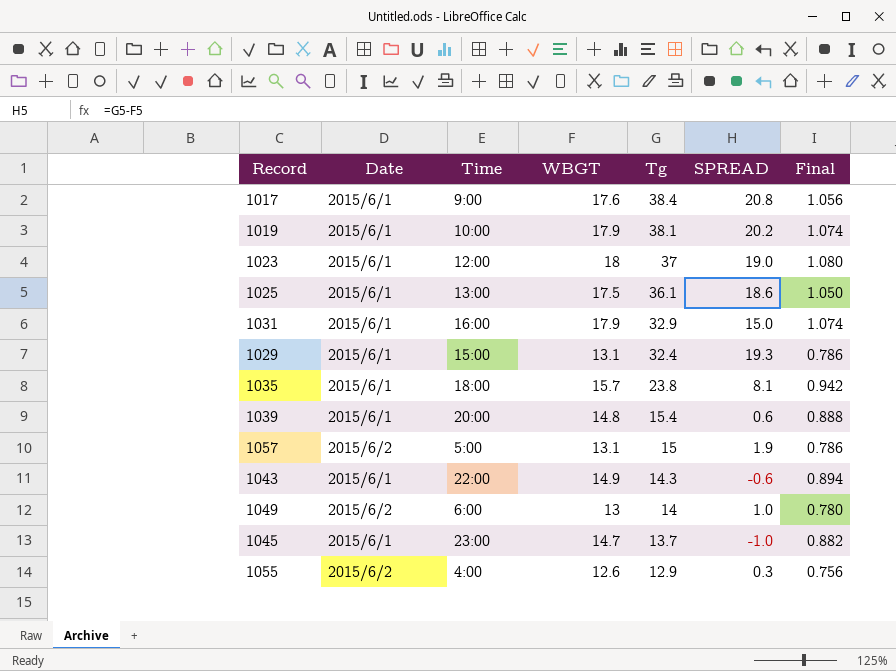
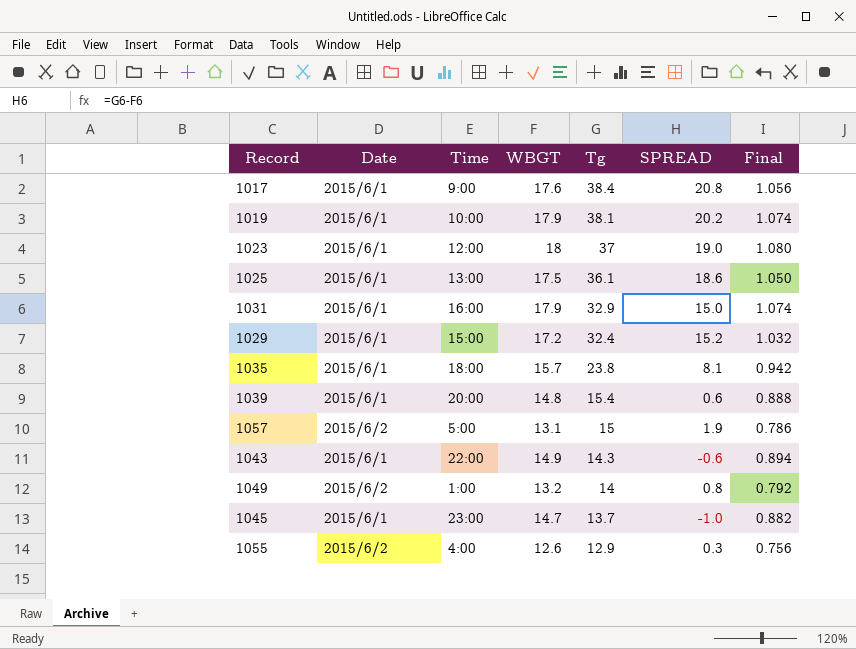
1029 | WBGT: 13.1 -> 17.2
1029 | SPREAD: 19.3 -> 15.2
1029 | Final: 0.786 -> 1.032
1049 | Time: 6:00 -> 1:00
1049 | WBGT: 13 -> 13.2
1049 | SPREAD: 1.0 -> 0.8
1049 | Final: 0.780 -> 0.792

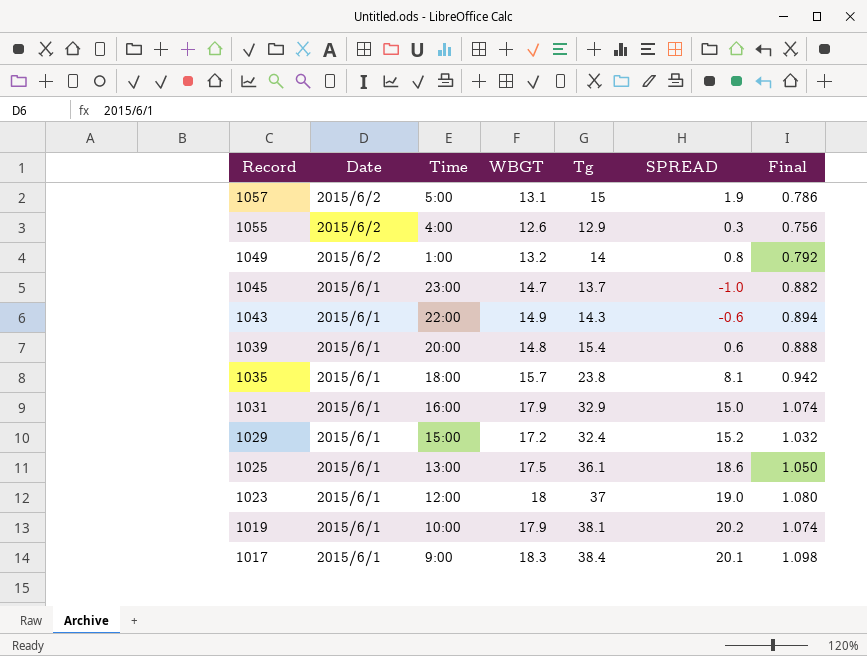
row order: Tg descending -> Record descending
1017 | WBGT: 17.6 -> 18.3
1017 | SPREAD: 20.8 -> 20.1
1017 | Final: 1.056 -> 1.098

